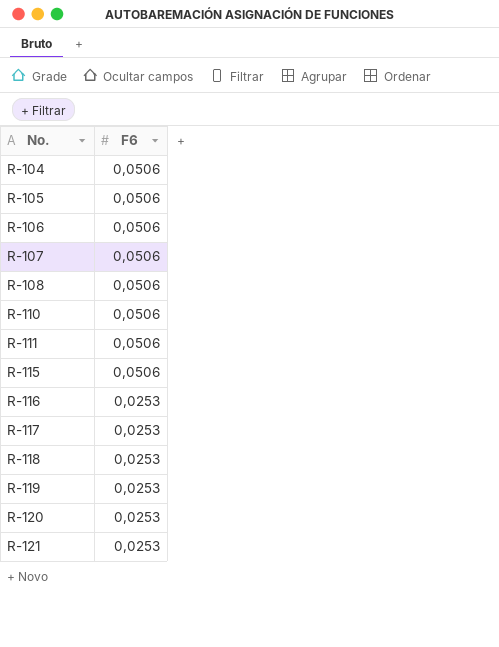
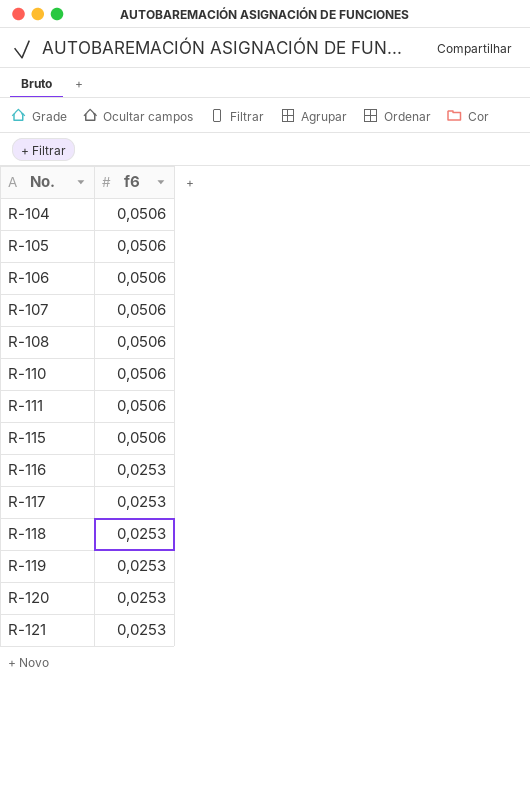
column name: F6 -> f6

